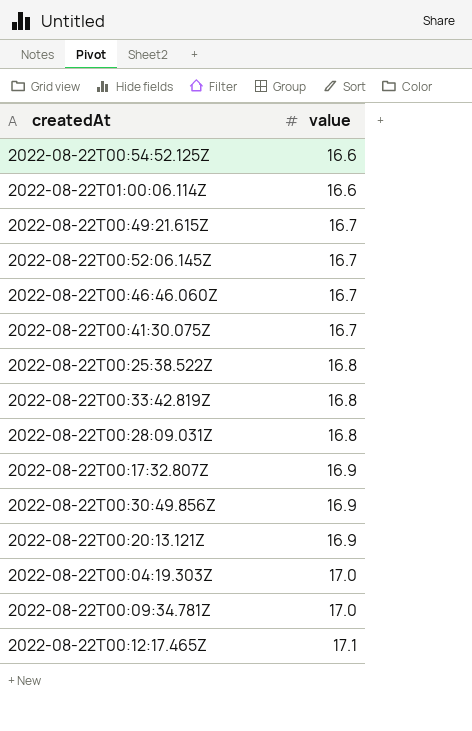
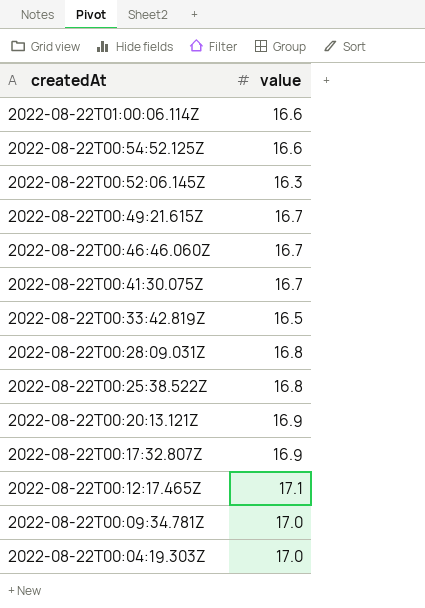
row order: value ascending -> createdAt descending
row 2022-08-22T00:30:49.856Z: 16.9 -> none
2022-08-22T00:52:06.145Z | value: 16.7 -> 16.3
2022-08-22T00:33:42.819Z | value: 16.8 -> 16.5

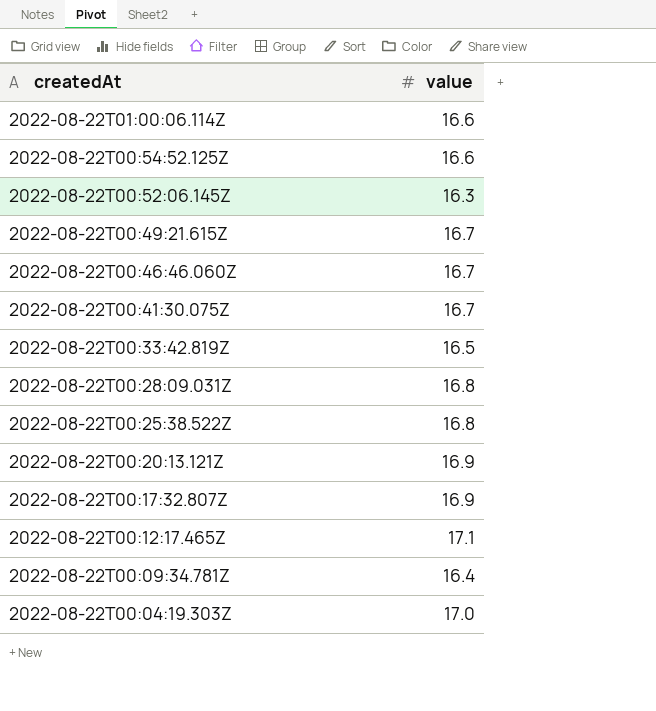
2022-08-22T00:09:34.781Z | value: 17.0 -> 16.4

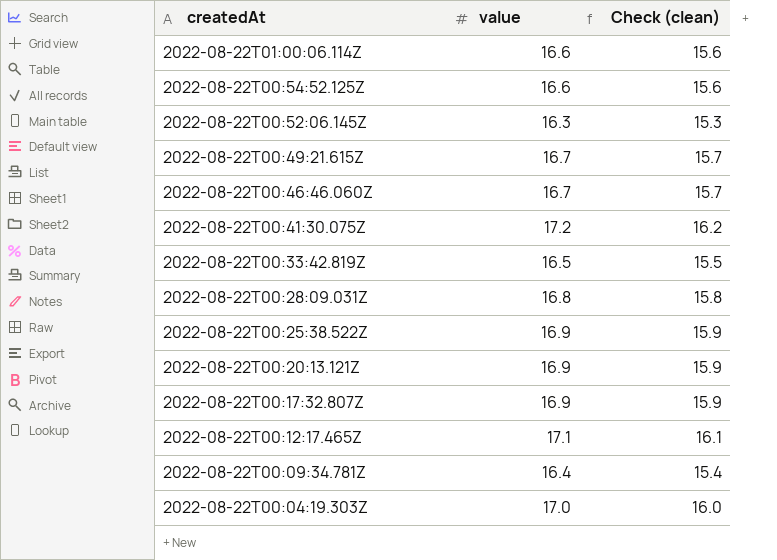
column Check (clean) | formula: none -> [value] - 1
2022-08-22T00:41:30.075Z | value: 16.7 -> 17.2
2022-08-22T00:25:38.522Z | value: 16.8 -> 16.9

